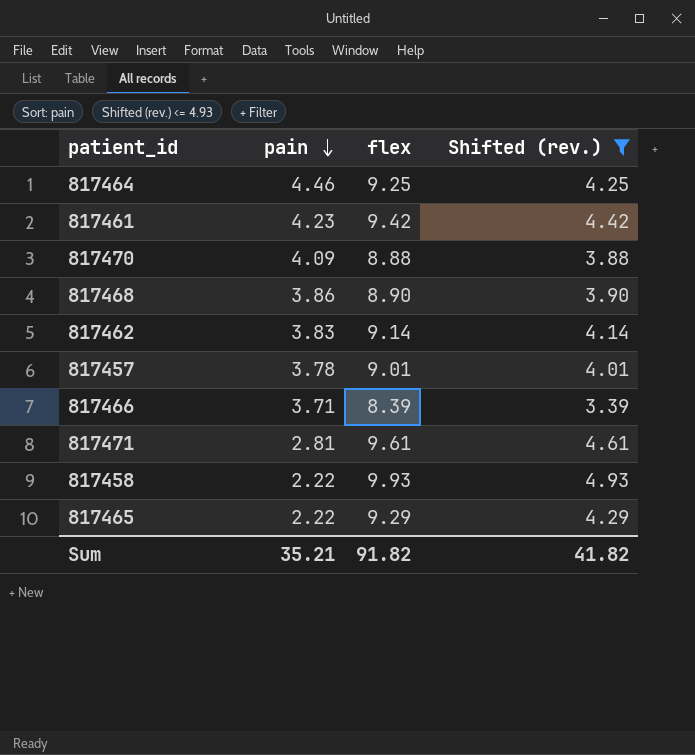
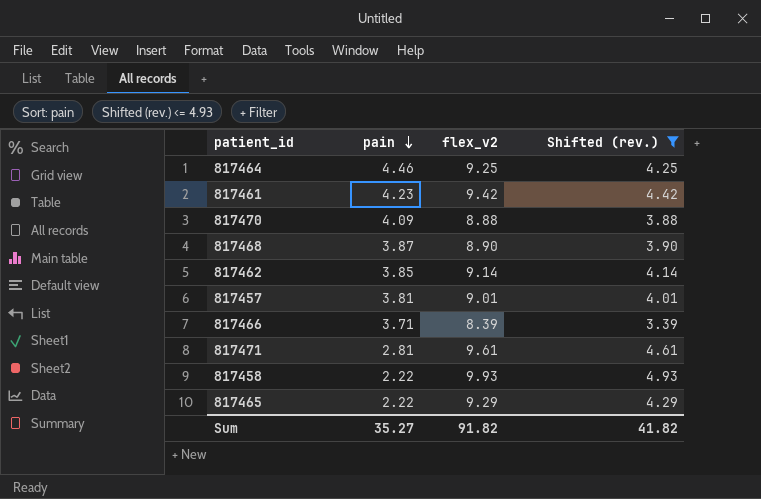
column name: flex -> flex_v2
817468 | pain: 3.86 -> 3.87
817462 | pain: 3.83 -> 3.85
817457 | pain: 3.78 -> 3.81
Sum | pain: 35.21 -> 35.27

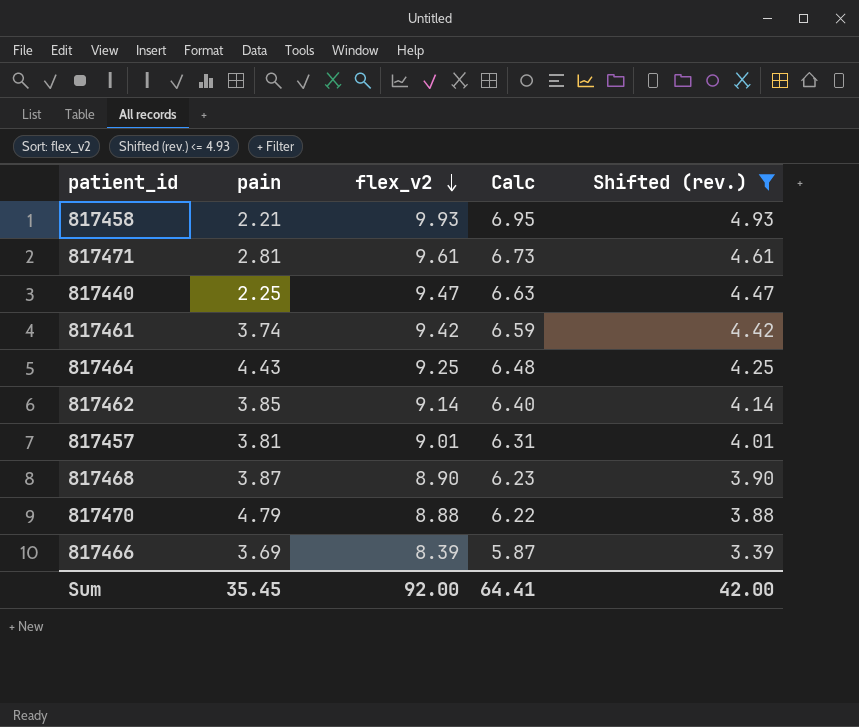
row order: pain descending -> flex_v2 descending
column Calc | formula: none -> [flex_v2] * 0.7
row 817465: 2.22 | 9.29 | 4.29 -> none
817458 | pain: 2.22 -> 2.21
row 817440: none -> 2.25 | 9.47 | 6.63 | 4.47
817461 | pain: 4.23 -> 3.74
817464 | pain: 4.46 -> 4.43
817470 | pain: 4.09 -> 4.79
817466 | pain: 3.71 -> 3.69
Sum | pain: 35.27 -> 35.45
Sum | flex_v2: 91.82 -> 92.00
Sum | Shifted (rev.): 41.82 -> 42.00

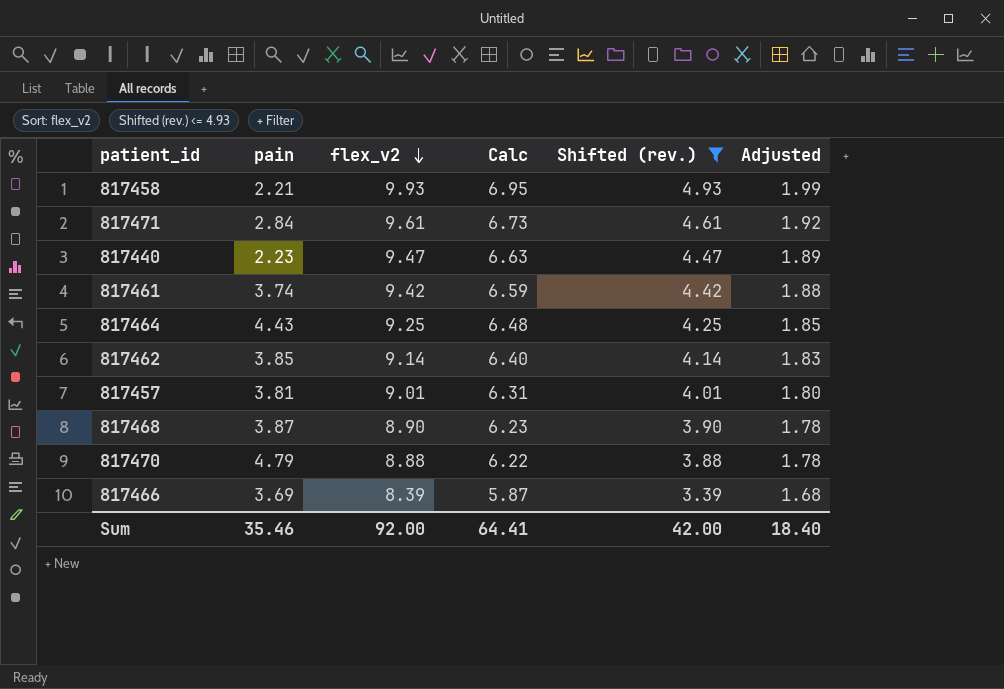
column Adjusted | formula: none -> [flex_v2] * 0.2
817471 | pain: 2.81 -> 2.84
817440 | pain: 2.25 -> 2.23
Sum | pain: 35.45 -> 35.46

